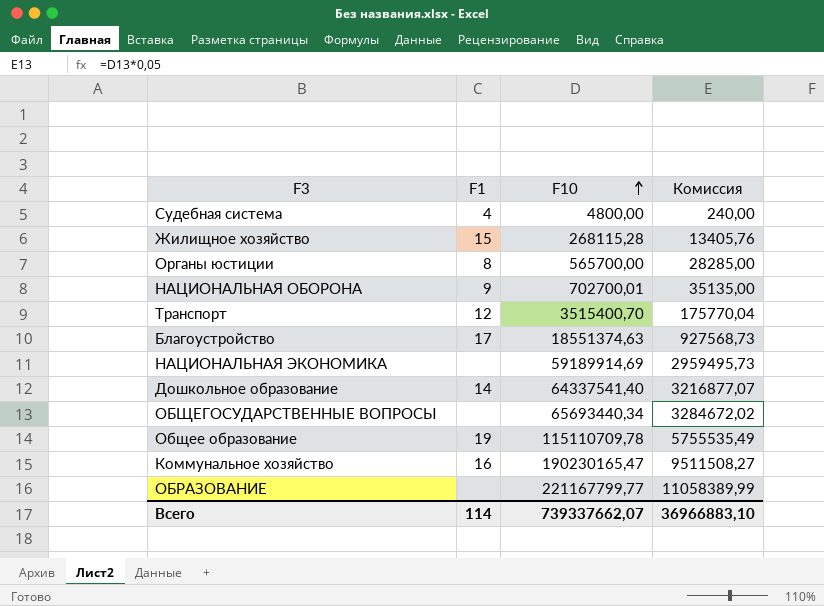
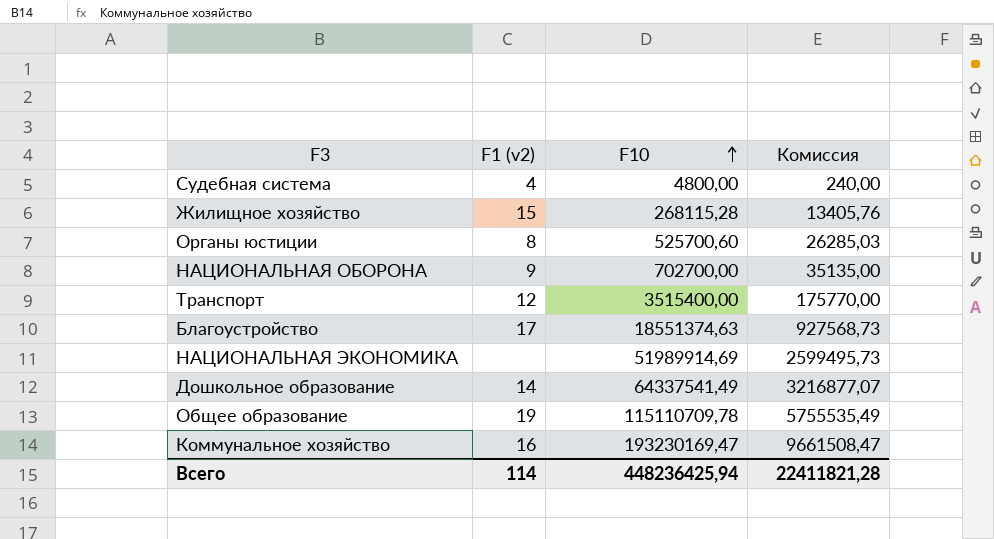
column name: F1 -> F1 (v2)
row ОБЩЕГОСУДАРСТВЕННЫЕ ВОПРОСЫ: none | 65693440,34 | 3284672,02 -> none
row ОБРАЗОВАНИЕ: none | 221167799,77 | 11058389,99 -> none
Органы юстиции | F10: 565700,00 -> 525700,60
Органы юстиции | Комиссия: 28285,00 -> 26285,03
НАЦИОНАЛЬНАЯ ОБОРОНА | F10: 702700,01 -> 702700,00
Транспорт | F10: 3515400,70 -> 3515400,00
Транспорт | Комиссия: 175770,04 -> 175770,00
НАЦИОНАЛЬНАЯ ЭКОНОМИКА | F10: 59189914,69 -> 51989914,69
НАЦИОНАЛЬНАЯ ЭКОНОМИКА | Комиссия: 2959495,73 -> 2599495,73
Дошкольное образование | F10: 64337541,40 -> 64337541,49
Коммунальное хозяйство | F10: 190230165,47 -> 193230169,47
Коммунальное хозяйство | Комиссия: 9511508,27 -> 9661508,47
Всего | F10: 739337662,07 -> 448236425,94
Всего | Комиссия: 36966883,10 -> 22411821,28

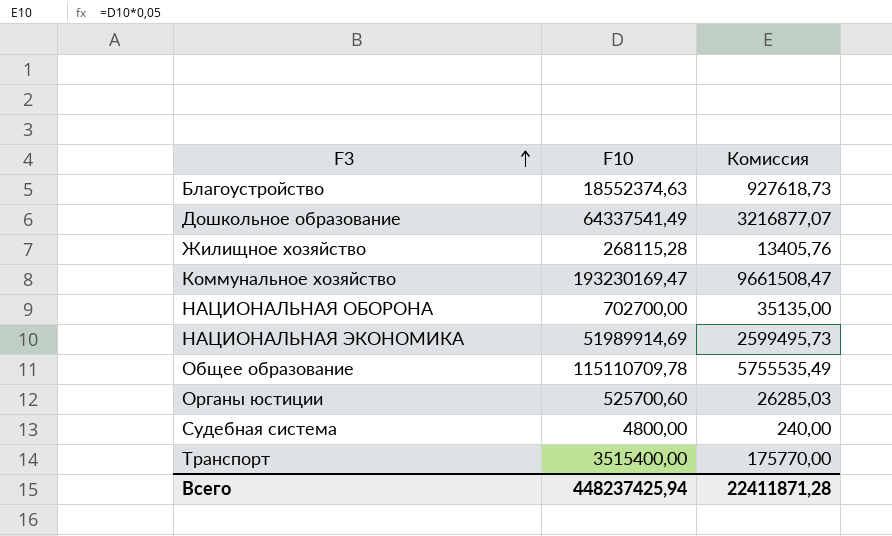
row order: F10 ascending -> F3 ascending
column F1 (v2) | position: 2 -> none
Благоустройство | F10: 18551374,63 -> 18552374,63
Благоустройство | Комиссия: 927568,73 -> 927618,73
Всего | F10: 448236425,94 -> 448237425,94
Всего | Комиссия: 22411821,28 -> 22411871,28

